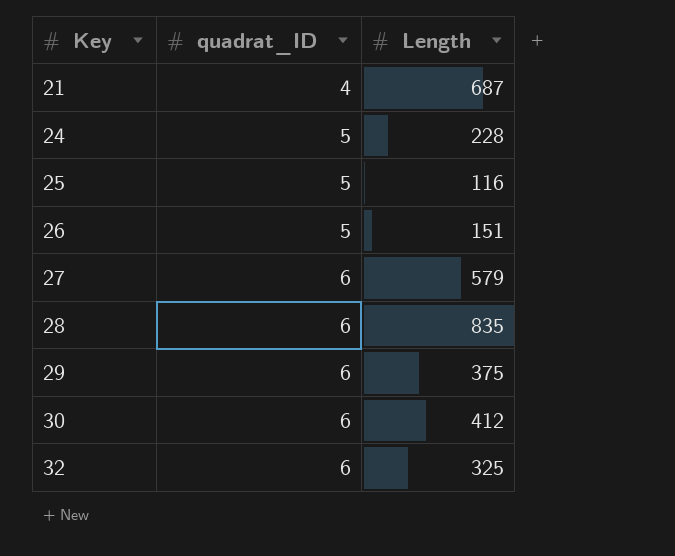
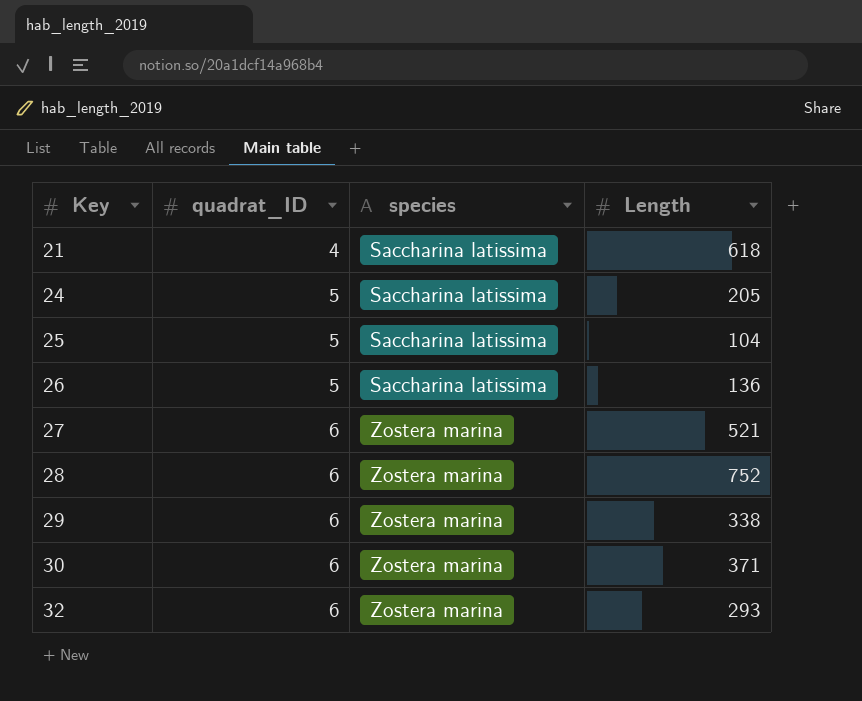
column species | position: none -> 3
21 | Length: 687 -> 618
24 | Length: 228 -> 205
25 | Length: 116 -> 104
26 | Length: 151 -> 136
27 | Length: 579 -> 521
28 | Length: 835 -> 752
29 | Length: 375 -> 338
30 | Length: 412 -> 371
32 | Length: 325 -> 293

